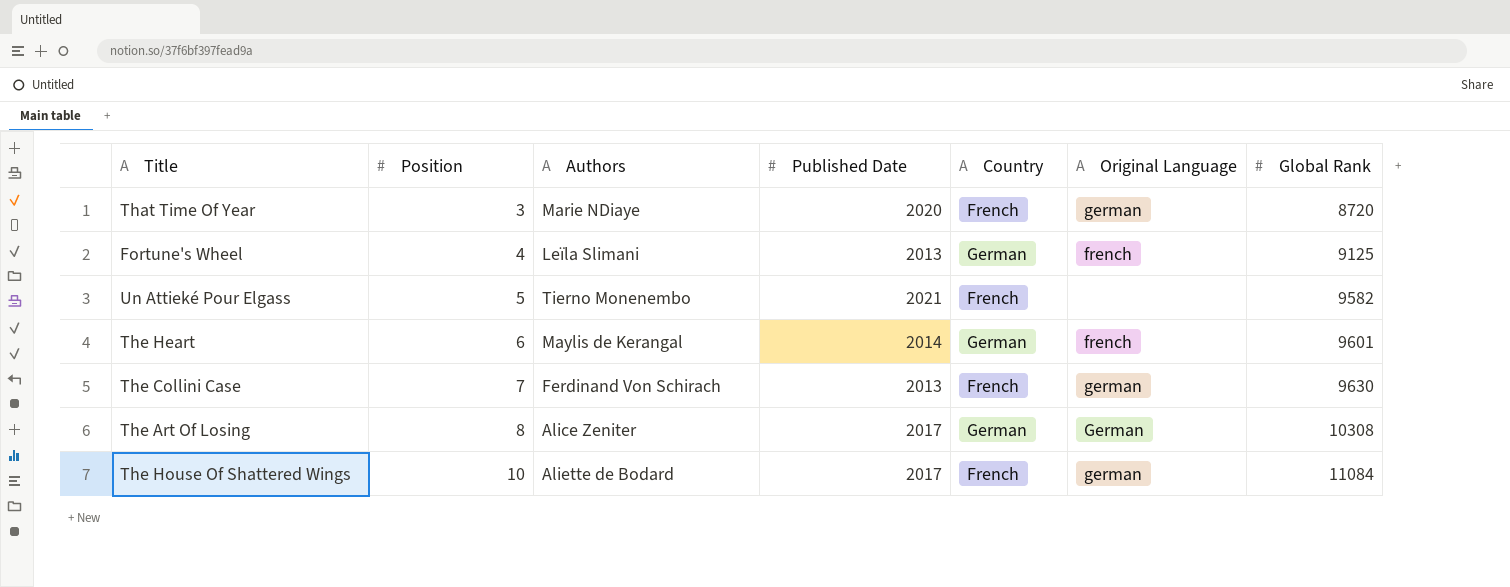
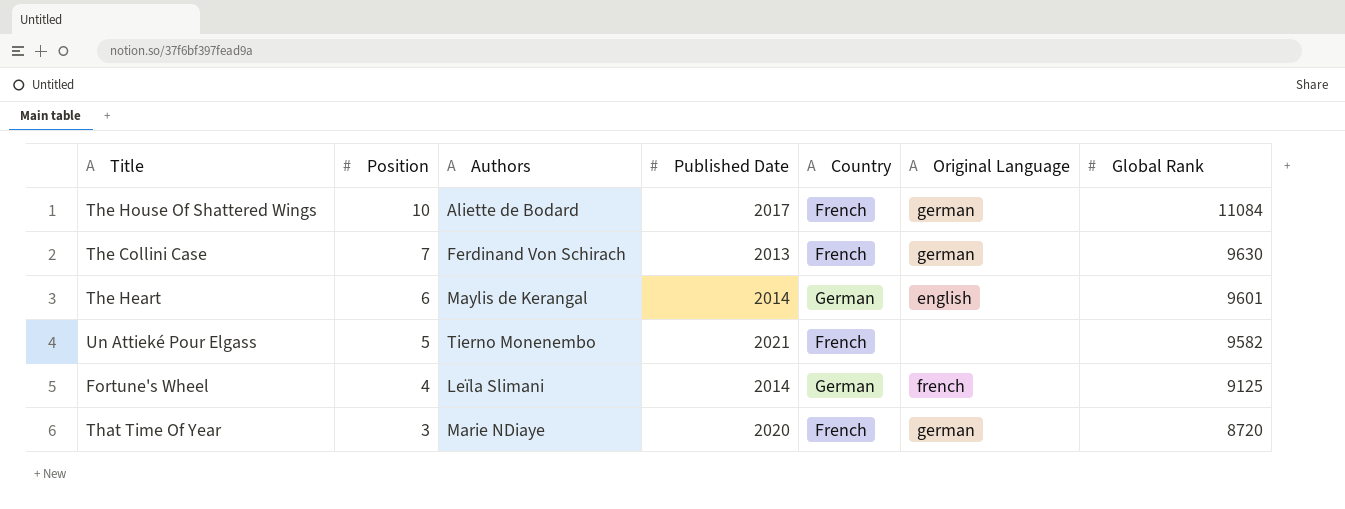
row order: Position ascending -> Position descending
row The Art Of Losing: 8 | Alice Zeniter | 2017 | German | German | 10308 -> none
The Heart | Original Language: french -> english
Fortune's Wheel | Published Date: 2013 -> 2014

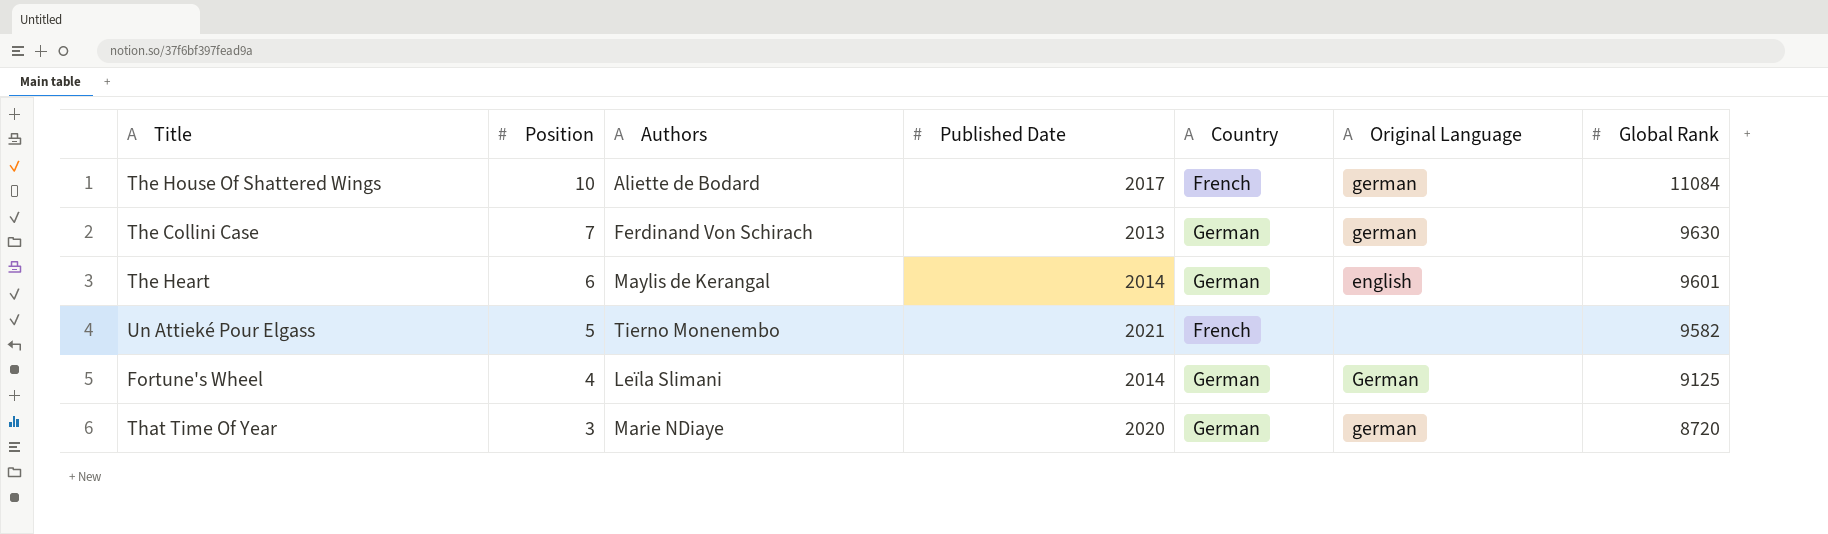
The Collini Case | Country: French -> German
Fortune's Wheel | Original Language: french -> German
That Time Of Year | Country: French -> German

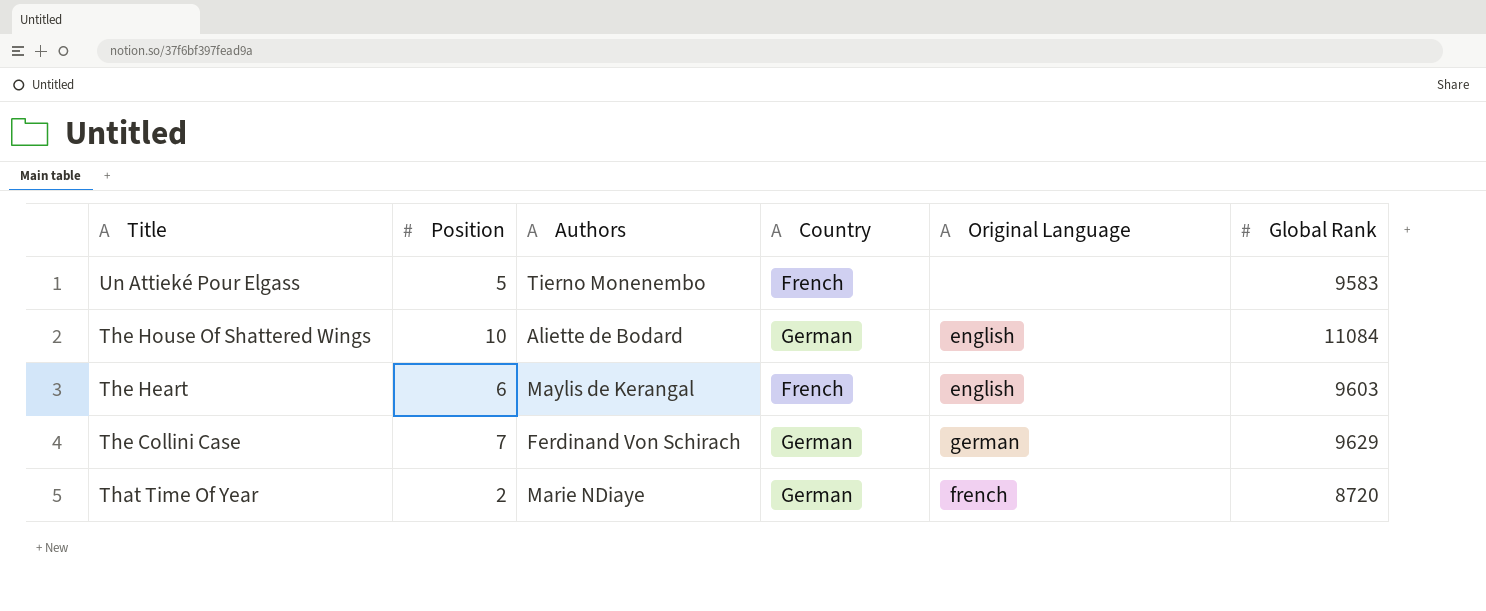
row order: Position descending -> Title descending
column Published Date | position: 4 -> none
row Fortune's Wheel: 4 | Leïla Slimani | 2014 | German | German | 9125 -> none
Un Attieké Pour Elgass | Global Rank: 9582 -> 9583
The House Of Shattered Wings | Country: French -> German
The House Of Shattered Wings | Original Language: german -> english
The Heart | Country: German -> French
The Heart | Global Rank: 9601 -> 9603
The Collini Case | Global Rank: 9630 -> 9629
That Time Of Year | Position: 3 -> 2
That Time Of Year | Original Language: german -> french

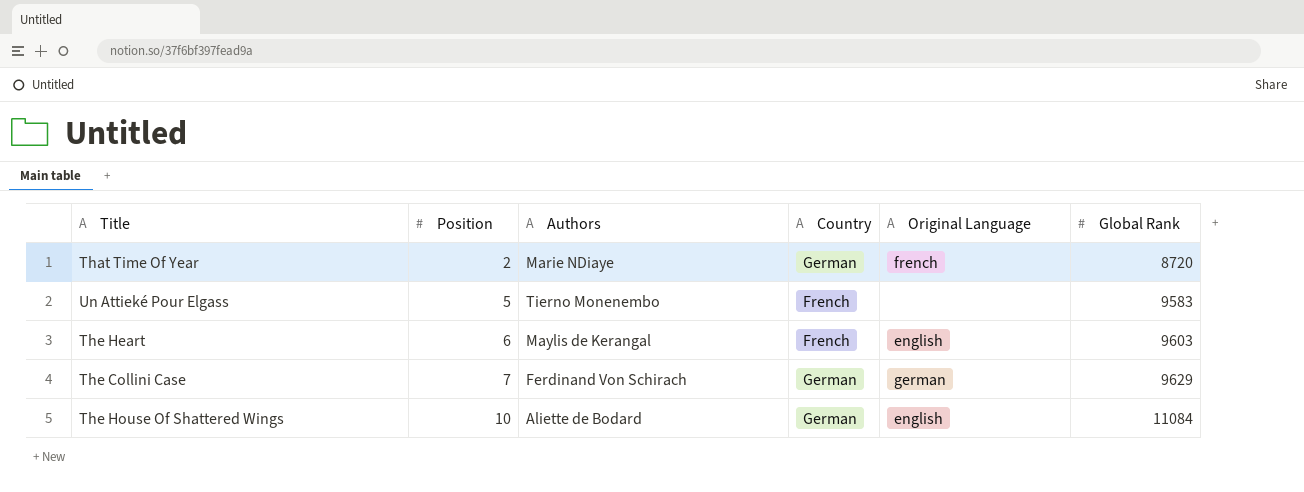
row order: Title descending -> Position ascending

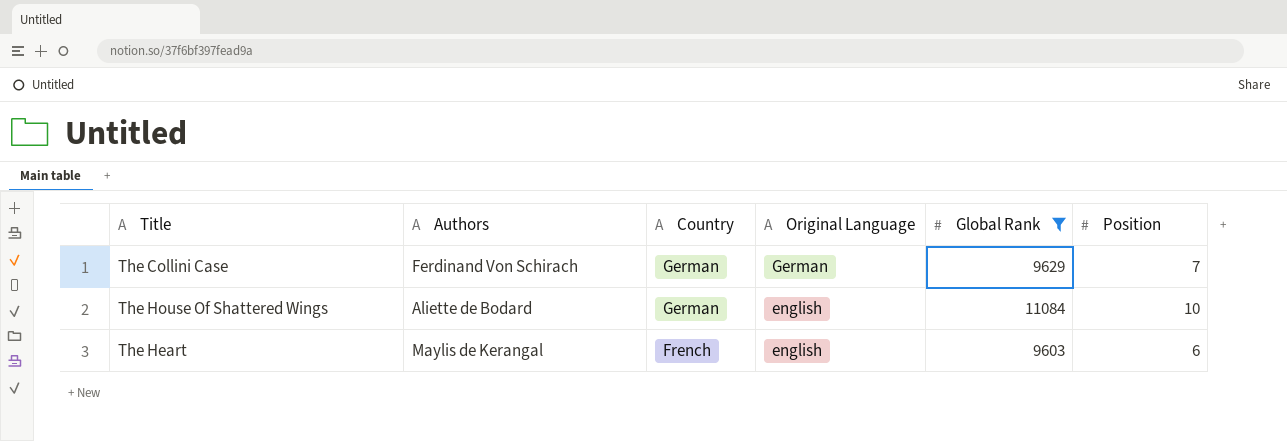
filter: none -> Global Rank >= 9603
row order: Position ascending -> Country descending
column Position | position: 2 -> 6
The Collini Case | Original Language: german -> German

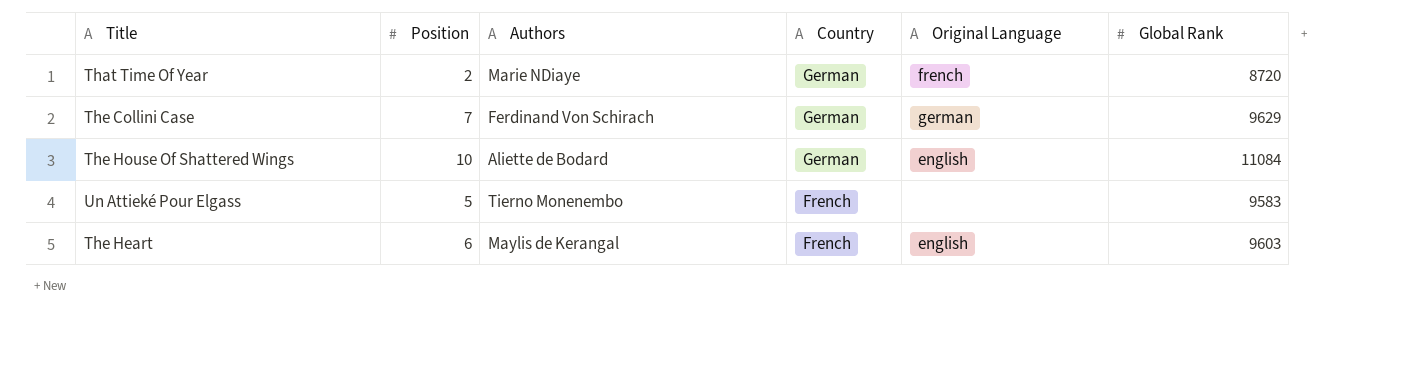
filter: Global Rank >= 9603 -> none
column Position | position: 6 -> 2
The Collini Case | Original Language: German -> german

